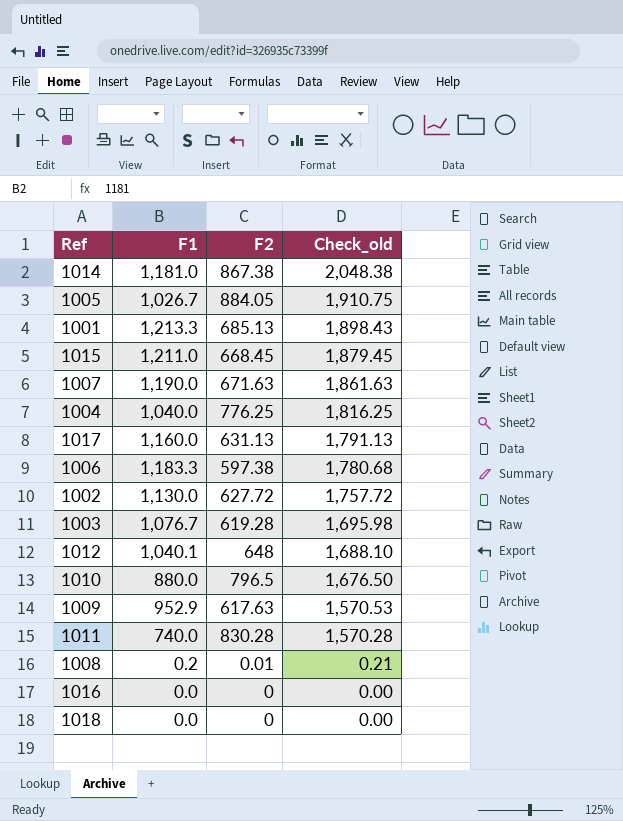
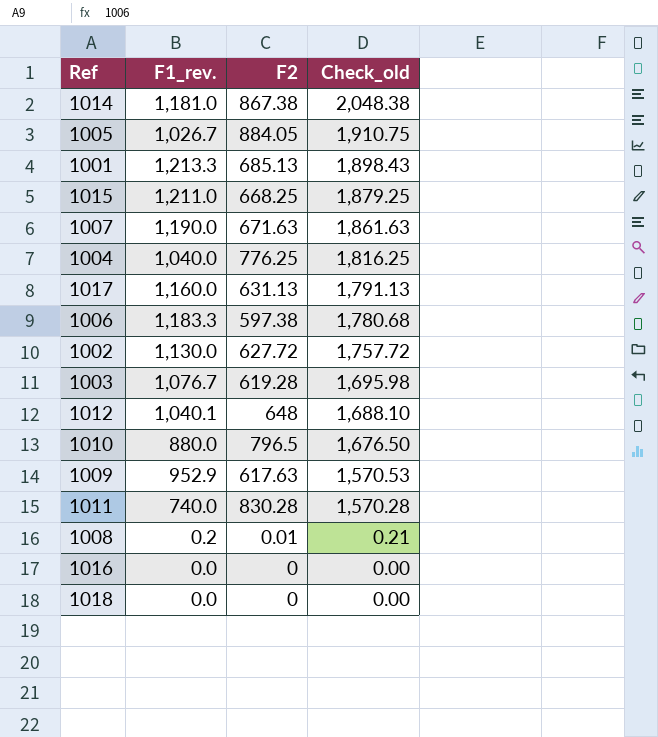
column name: F1 -> F1_rev.
1015 | F2: 668.45 -> 668.25
1015 | Check_old: 1,879.45 -> 1,879.25

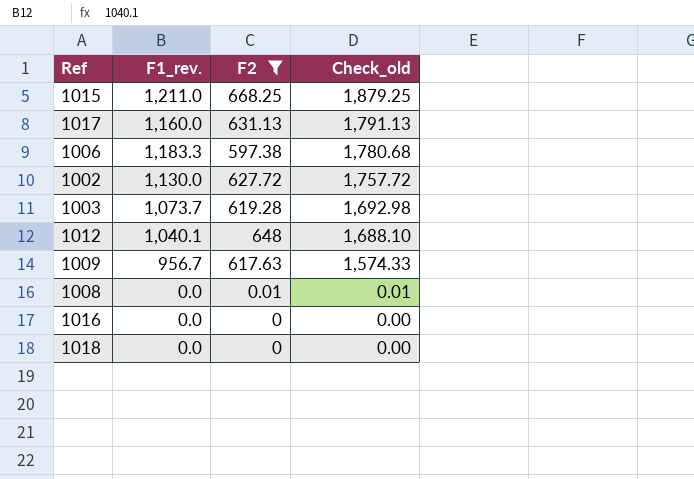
filter: none -> F2 <= 668.25
1003 | F1_rev.: 1,076.7 -> 1,073.7
1003 | Check_old: 1,695.98 -> 1,692.98
1009 | F1_rev.: 952.9 -> 956.7
1009 | Check_old: 1,570.53 -> 1,574.33
1008 | F1_rev.: 0.2 -> 0.0
1008 | Check_old: 0.21 -> 0.01

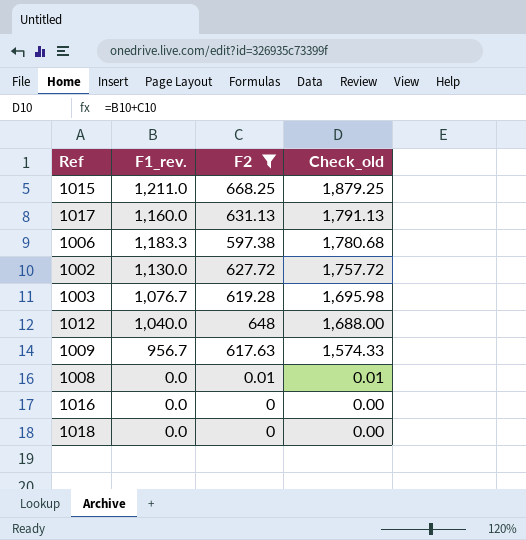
1003 | F1_rev.: 1,073.7 -> 1,076.7
1003 | Check_old: 1,692.98 -> 1,695.98
1012 | F1_rev.: 1,040.1 -> 1,040.0
1012 | Check_old: 1,688.10 -> 1,688.00

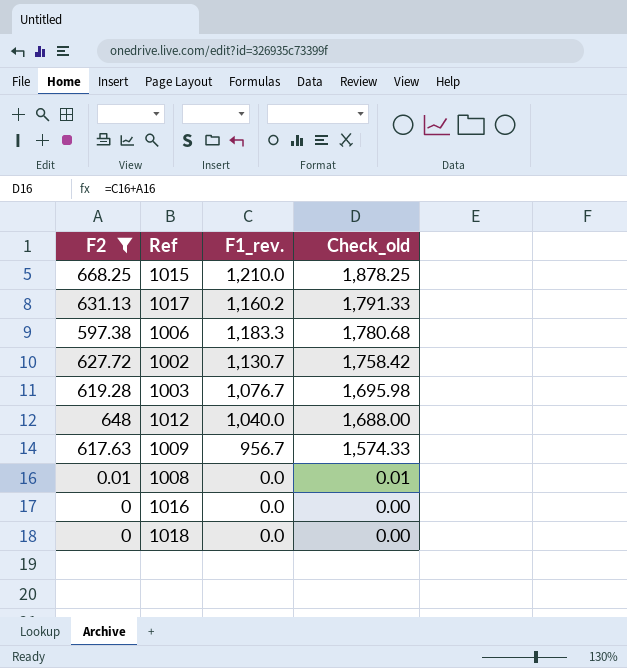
column F2 | position: 3 -> 1
1015 | F1_rev.: 1,211.0 -> 1,210.0
1015 | Check_old: 1,879.25 -> 1,878.25
1017 | F1_rev.: 1,160.0 -> 1,160.2
1017 | Check_old: 1,791.13 -> 1,791.33
1002 | F1_rev.: 1,130.0 -> 1,130.7
1002 | Check_old: 1,757.72 -> 1,758.42

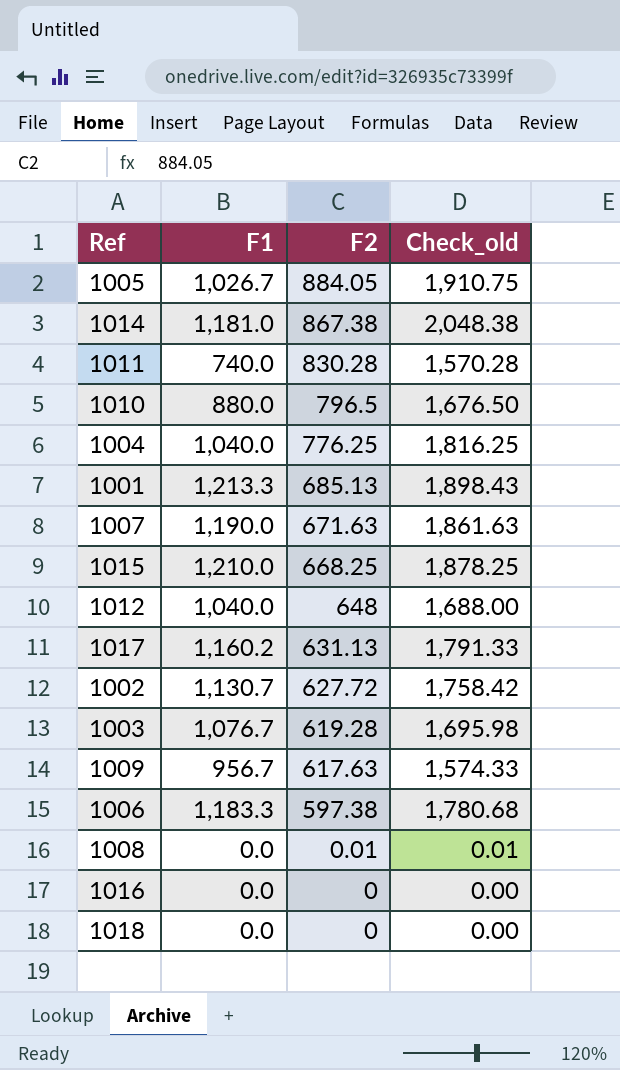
filter: F2 <= 668.25 -> none
row order: Check_old descending -> F2 descending
column name: F1_rev. -> F1
column F2 | position: 1 -> 3

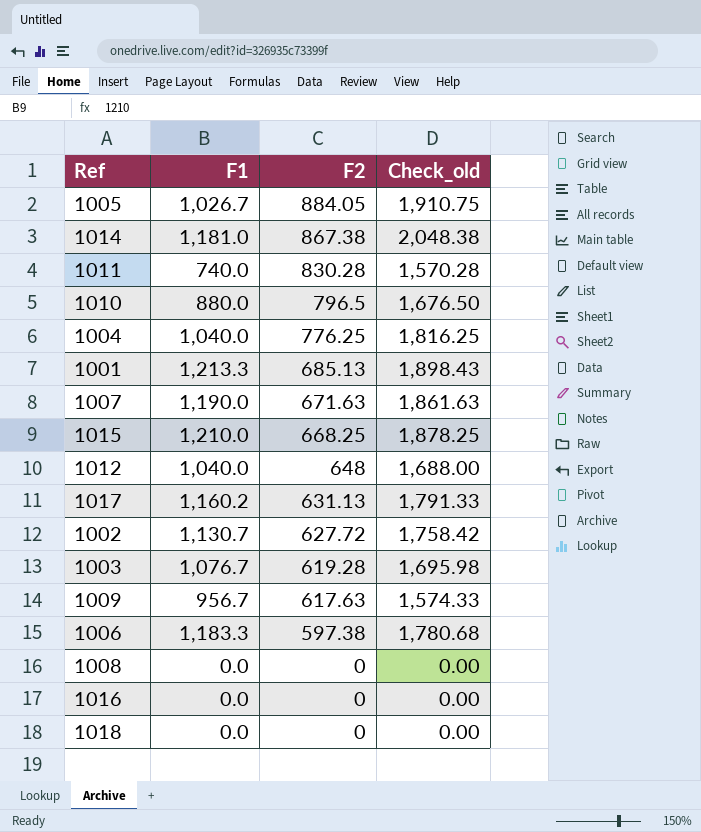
1008 | F2: 0.01 -> 0
1008 | Check_old: 0.01 -> 0.00

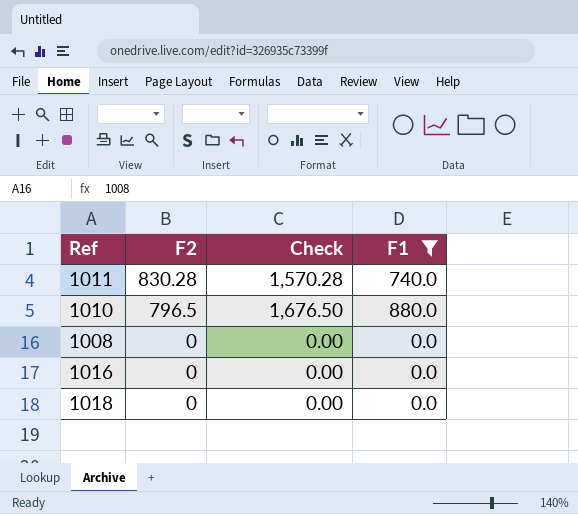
filter: none -> F1 <= 880.0
column name: Check_old -> Check
column F1 | position: 2 -> 4

